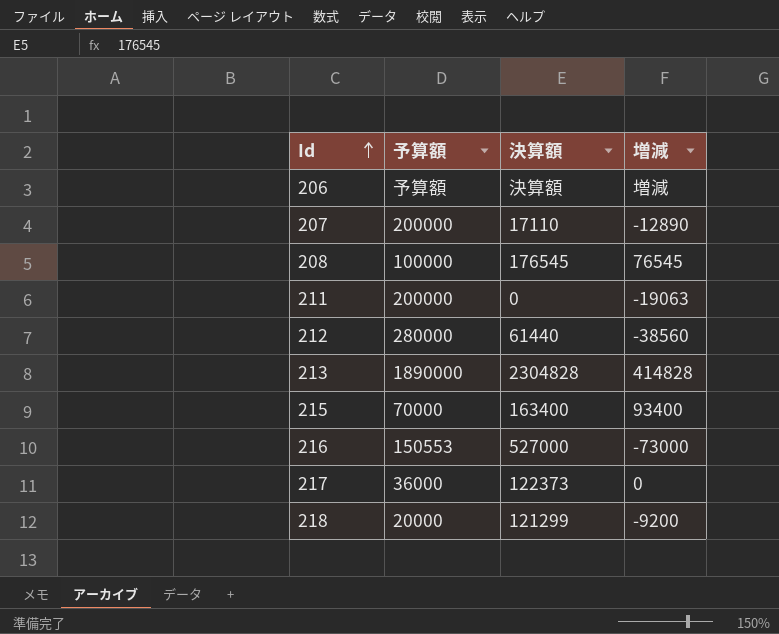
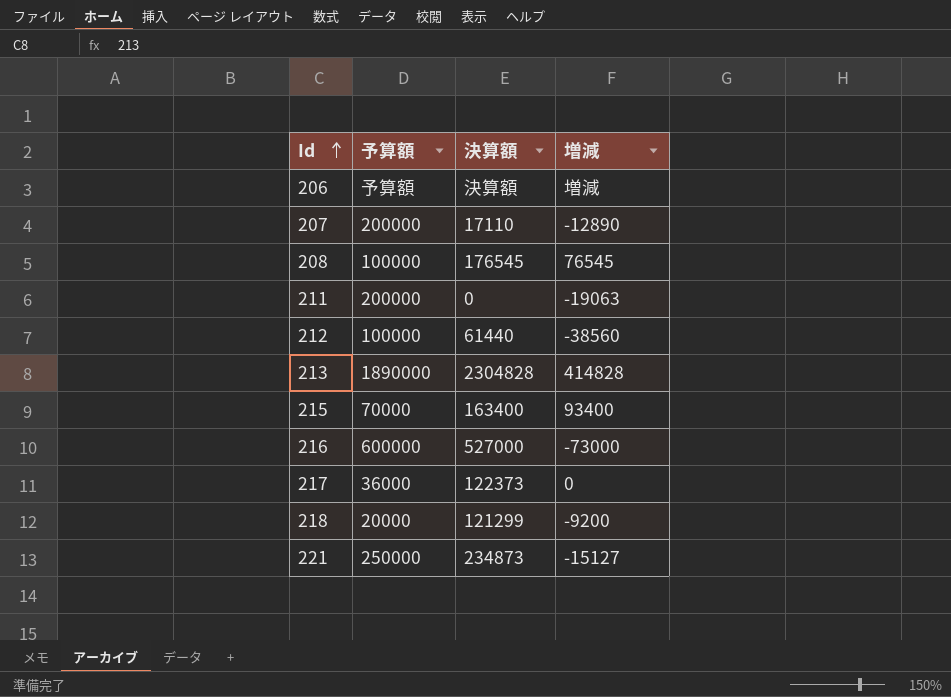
212 | 予算額: 280000 -> 100000
216 | 予算額: 150553 -> 600000
row 221: none -> 250000 | 234873 | -15127

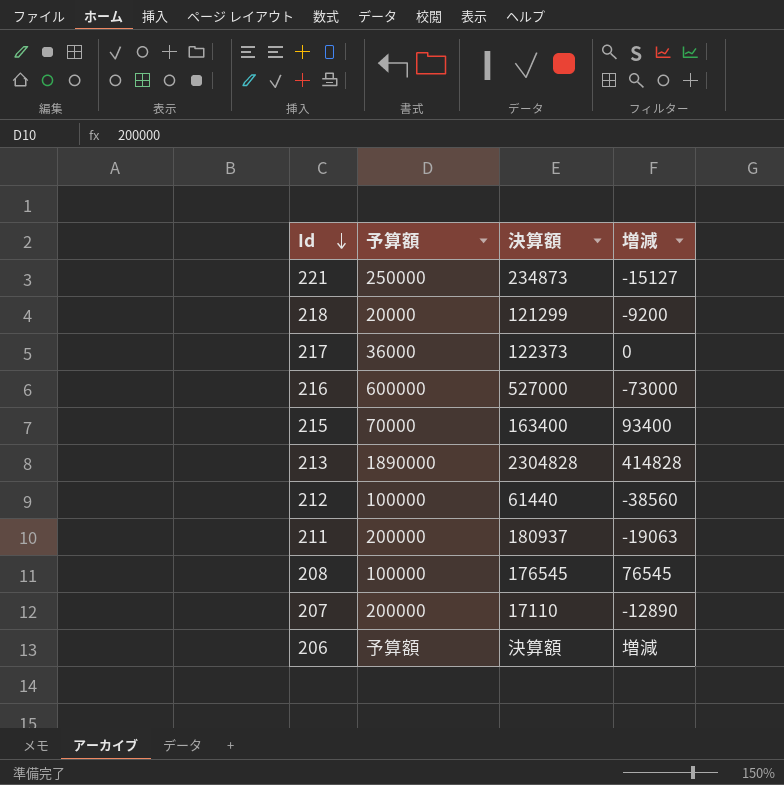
row order: Id ascending -> Id descending
211 | 決算額: 0 -> 180937

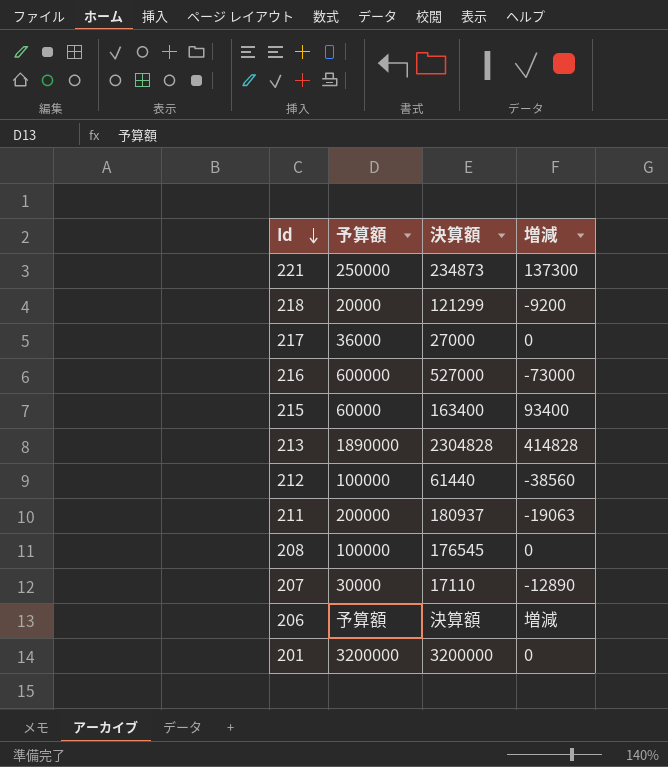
221 | 増減: -15127 -> 137300
217 | 決算額: 122373 -> 27000
215 | 予算額: 70000 -> 60000
208 | 増減: 76545 -> 0
207 | 予算額: 200000 -> 30000
row 201: none -> 3200000 | 3200000 | 0

